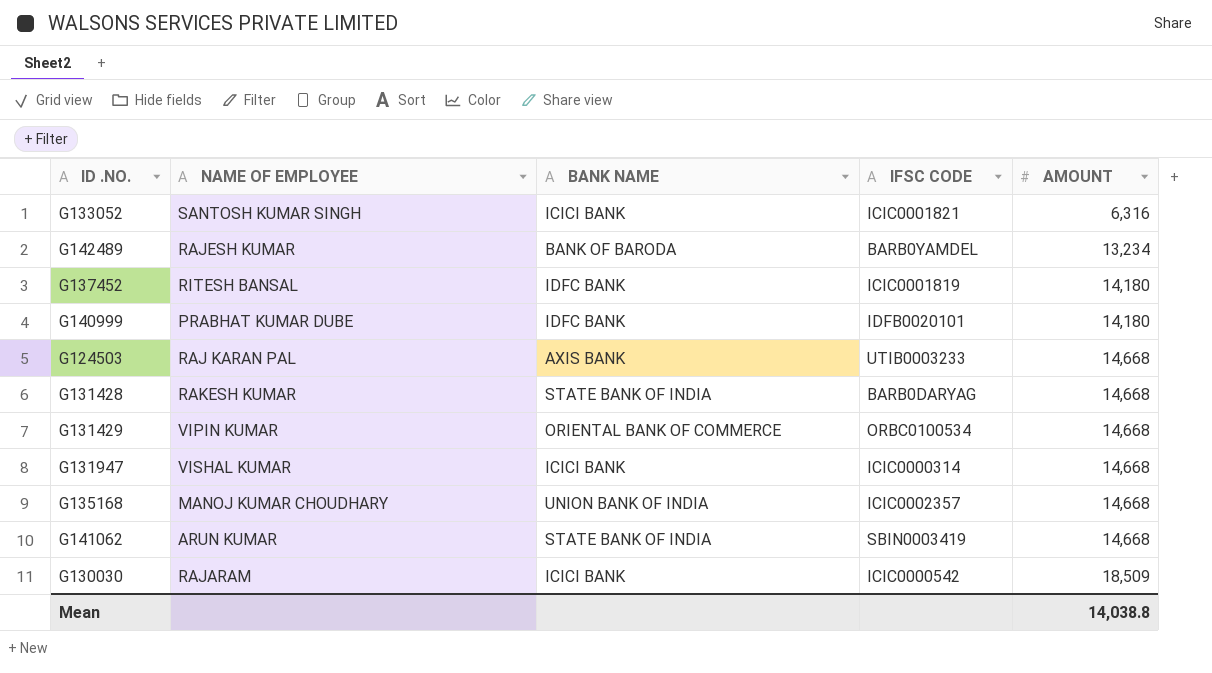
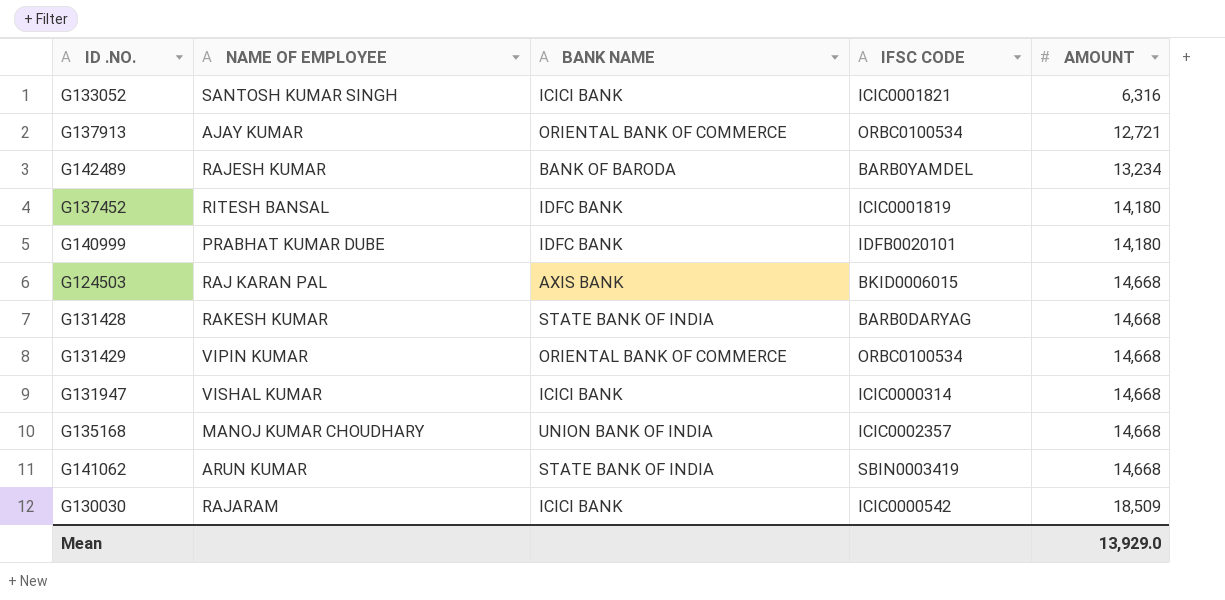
row G137913: none -> AJAY KUMAR | ORIENTAL BANK OF COMMERCE | ORBC0100534 | 12,721
G124503 | IFSC CODE: UTIB0003233 -> BKID0006015
Mean | AMOUNT: 14,038.8 -> 13,929.0

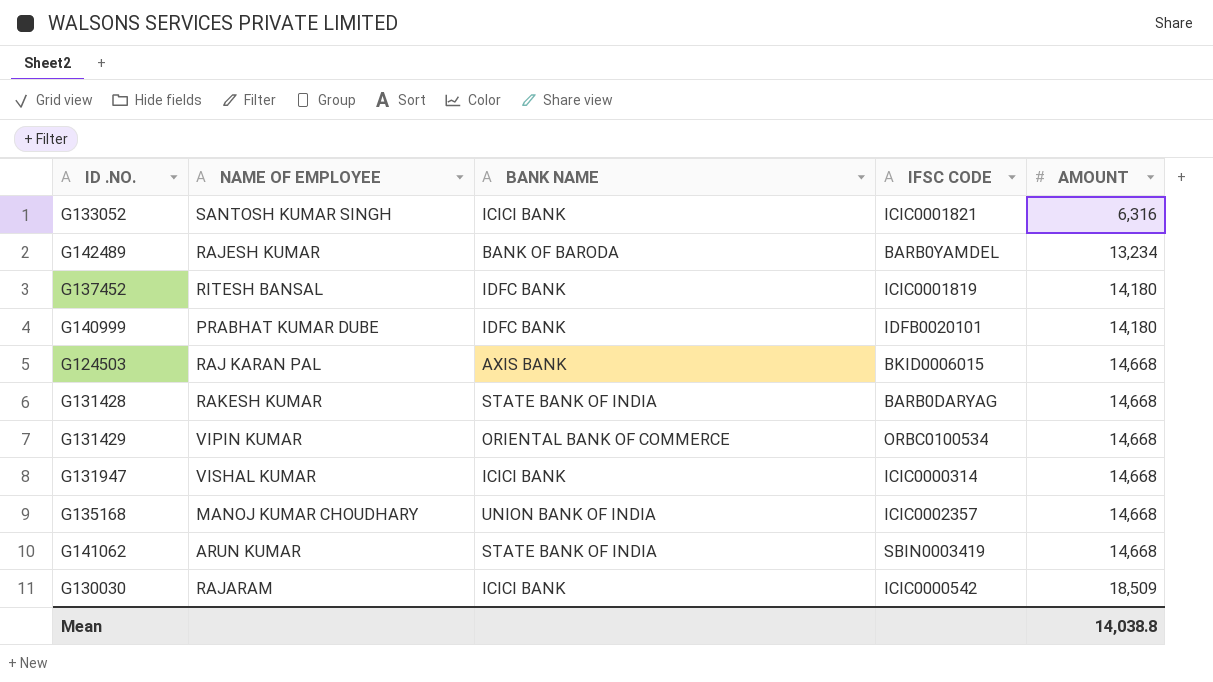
row G137913: AJAY KUMAR | ORIENTAL BANK OF COMMERCE | ORBC0100534 | 12,721 -> none
Mean | AMOUNT: 13,929.0 -> 14,038.8

